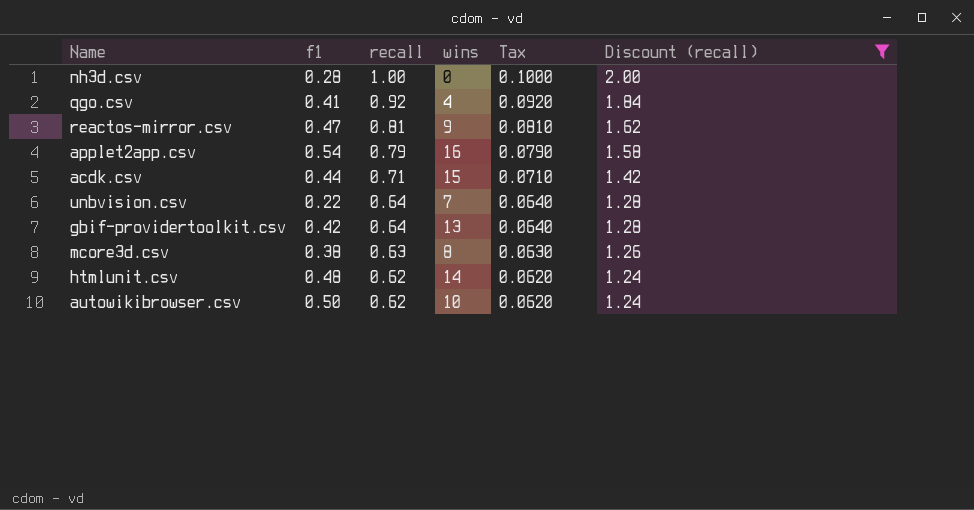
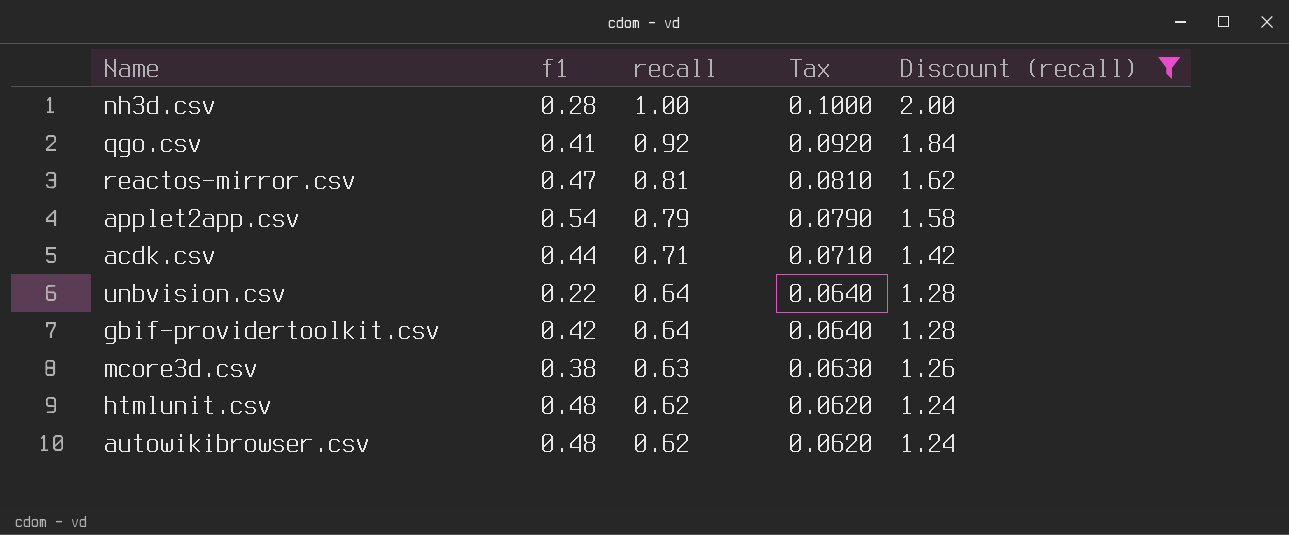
column wins | position: 4 -> none
autowikibrowser.csv | f1: 0.50 -> 0.48

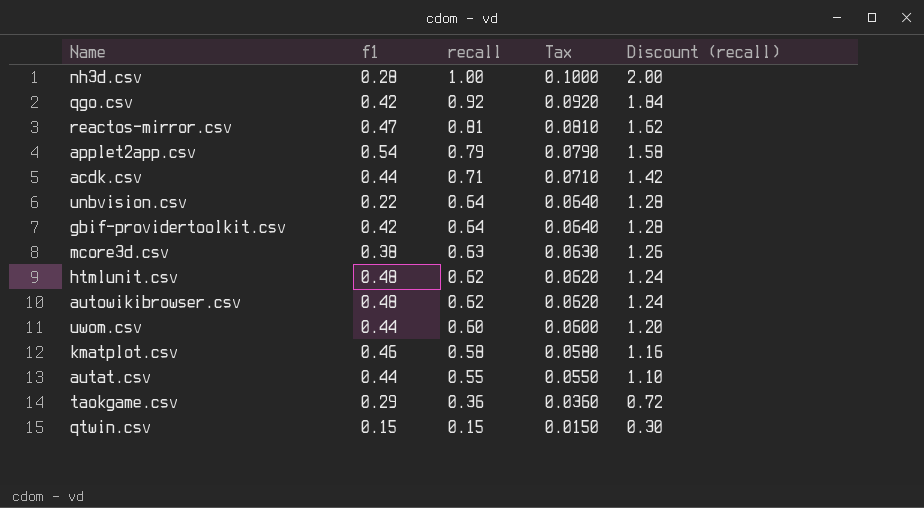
filter: Discount (recall) >= 1.24 -> none
qgo.csv | f1: 0.41 -> 0.42

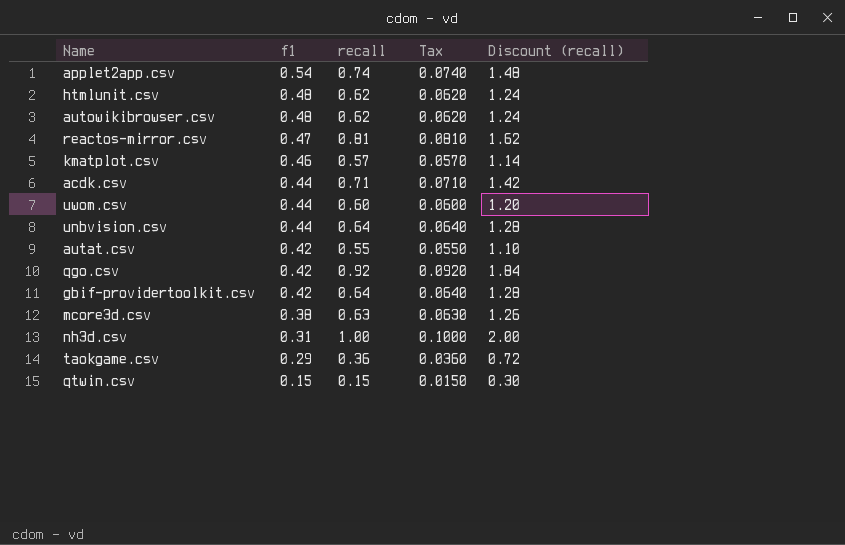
row order: recall descending -> f1 descending
applet2app.csv | recall: 0.79 -> 0.74
applet2app.csv | Tax: 0.0790 -> 0.0740
applet2app.csv | Discount (recall): 1.58 -> 1.48
kmatplot.csv | recall: 0.58 -> 0.57
kmatplot.csv | Tax: 0.0580 -> 0.0570
kmatplot.csv | Discount (recall): 1.16 -> 1.14
unbvision.csv | f1: 0.22 -> 0.44
autat.csv | f1: 0.44 -> 0.42
nh3d.csv | f1: 0.28 -> 0.31

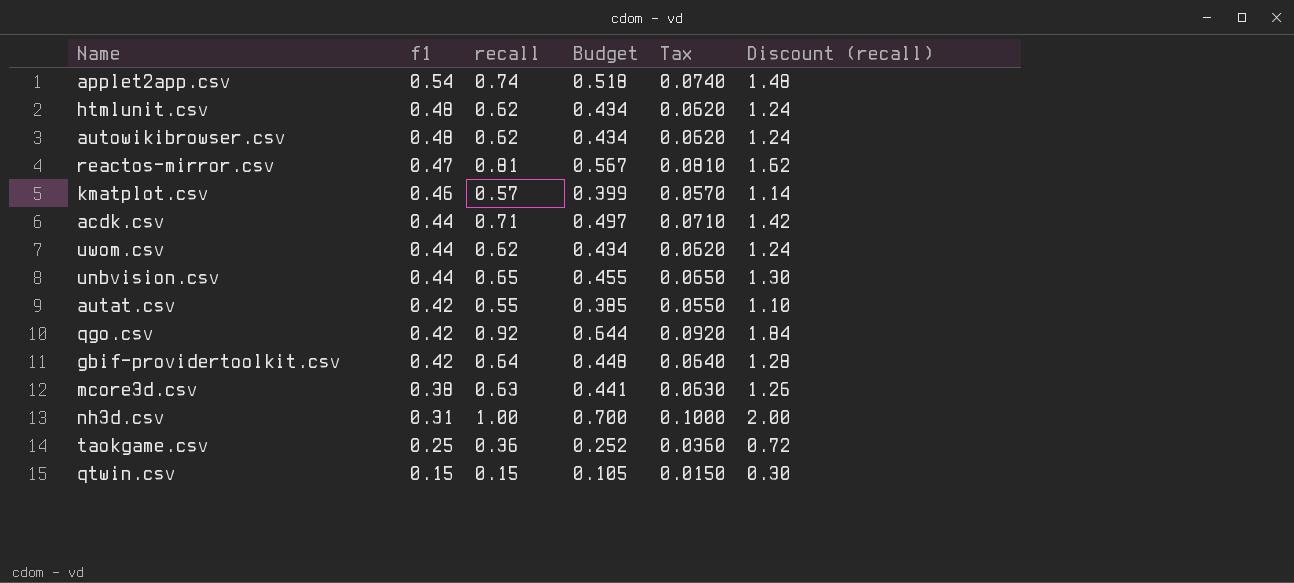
column Budget | formula: none -> [recall] * 0.7
uwom.csv | recall: 0.60 -> 0.62
uwom.csv | Tax: 0.0600 -> 0.0620
uwom.csv | Discount (recall): 1.20 -> 1.24
unbvision.csv | recall: 0.64 -> 0.65
unbvision.csv | Tax: 0.0640 -> 0.0650
unbvision.csv | Discount (recall): 1.28 -> 1.30
taokgame.csv | f1: 0.29 -> 0.25

